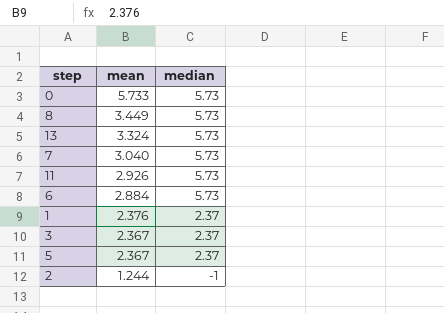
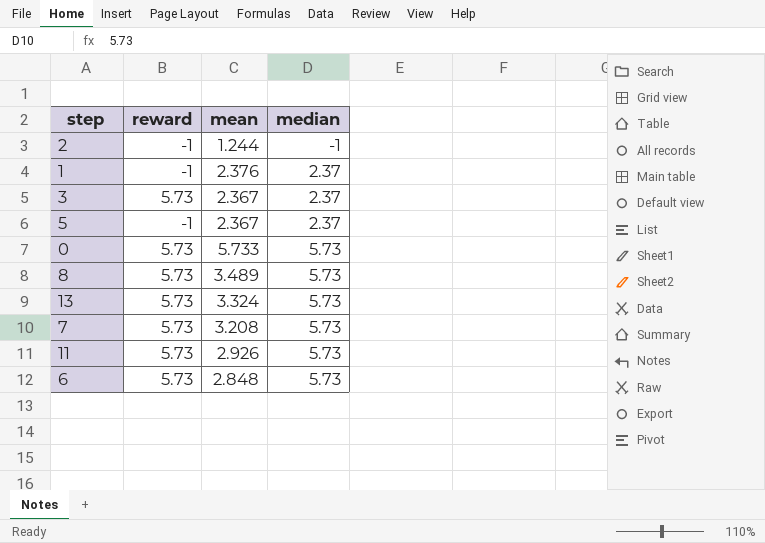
row order: mean descending -> median ascending
column reward | position: none -> 2
8 | mean: 3.449 -> 3.489
7 | mean: 3.040 -> 3.208
6 | mean: 2.884 -> 2.848

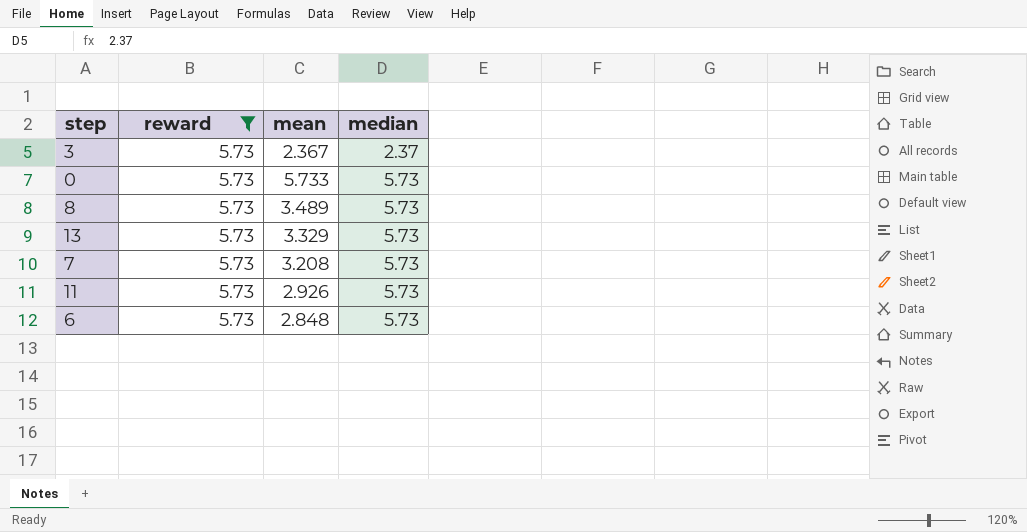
filter: none -> reward = 5.73
13 | mean: 3.324 -> 3.329

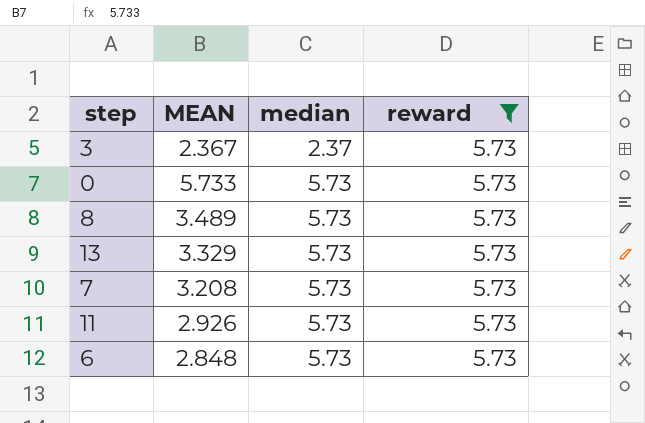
column name: mean -> MEAN
column reward | position: 2 -> 4

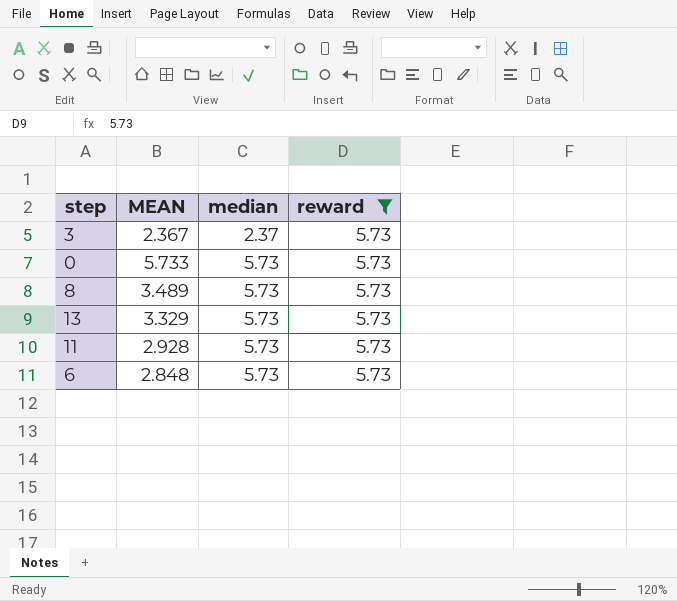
row 7: 3.208 | 5.73 | 5.73 -> none
11 | MEAN: 2.926 -> 2.928

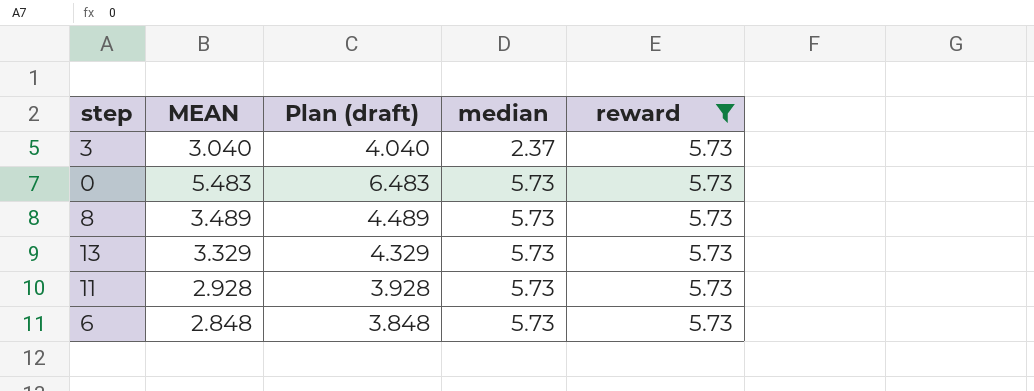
column Plan (draft) | formula: none -> [MEAN] + 1
3 | MEAN: 2.367 -> 3.040
0 | MEAN: 5.733 -> 5.483

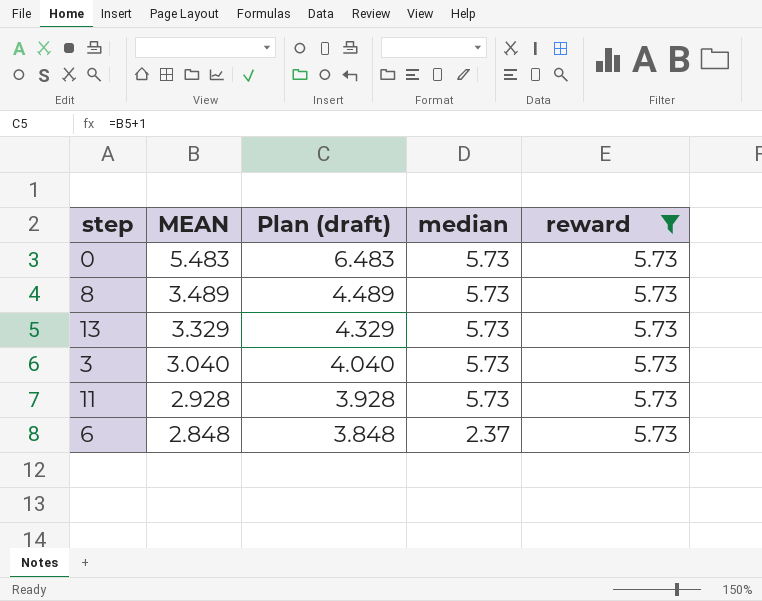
row order: median ascending -> MEAN descending
3 | median: 2.37 -> 5.73
6 | median: 5.73 -> 2.37

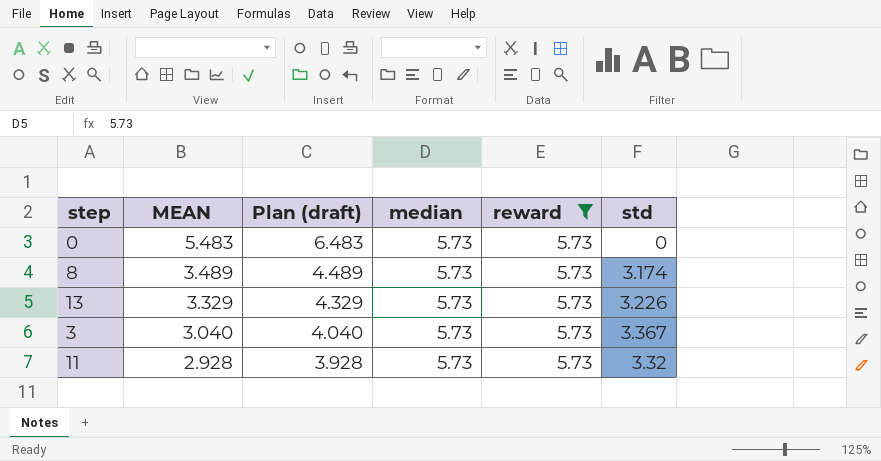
column std | position: none -> 6
row 6: 2.848 | 3.848 | 2.37 | 5.73 -> none

